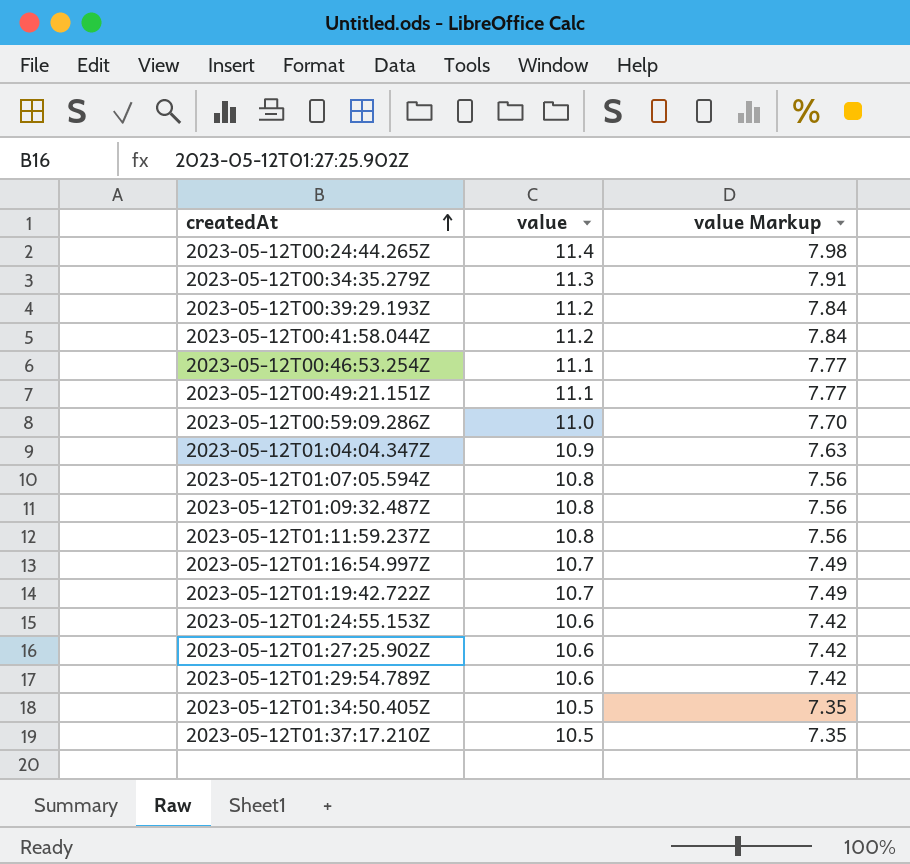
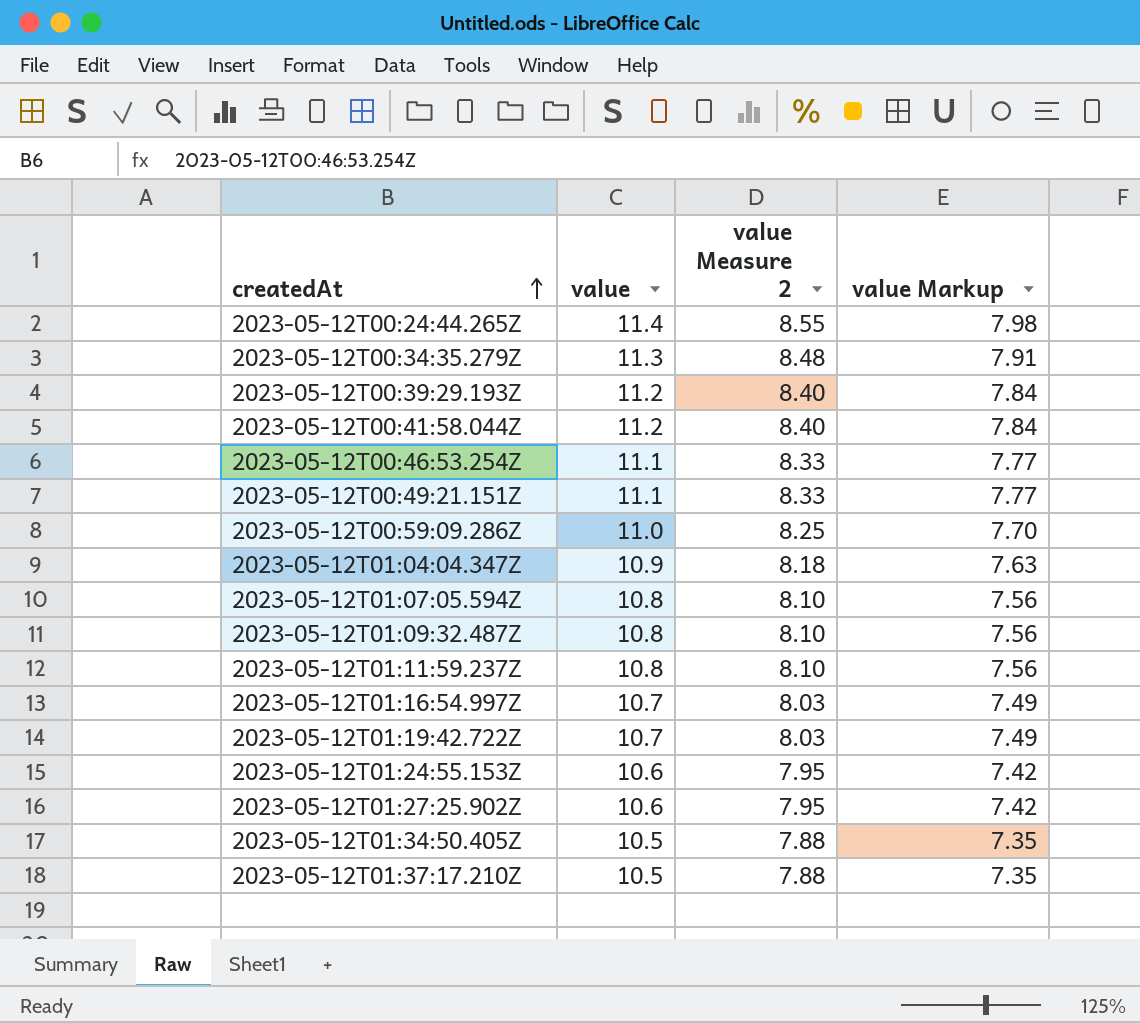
column value Measure 2 | formula: none -> [value] * 0.75
row 2023-05-12T01:29:54.789Z: 10.6 | 7.42 -> none

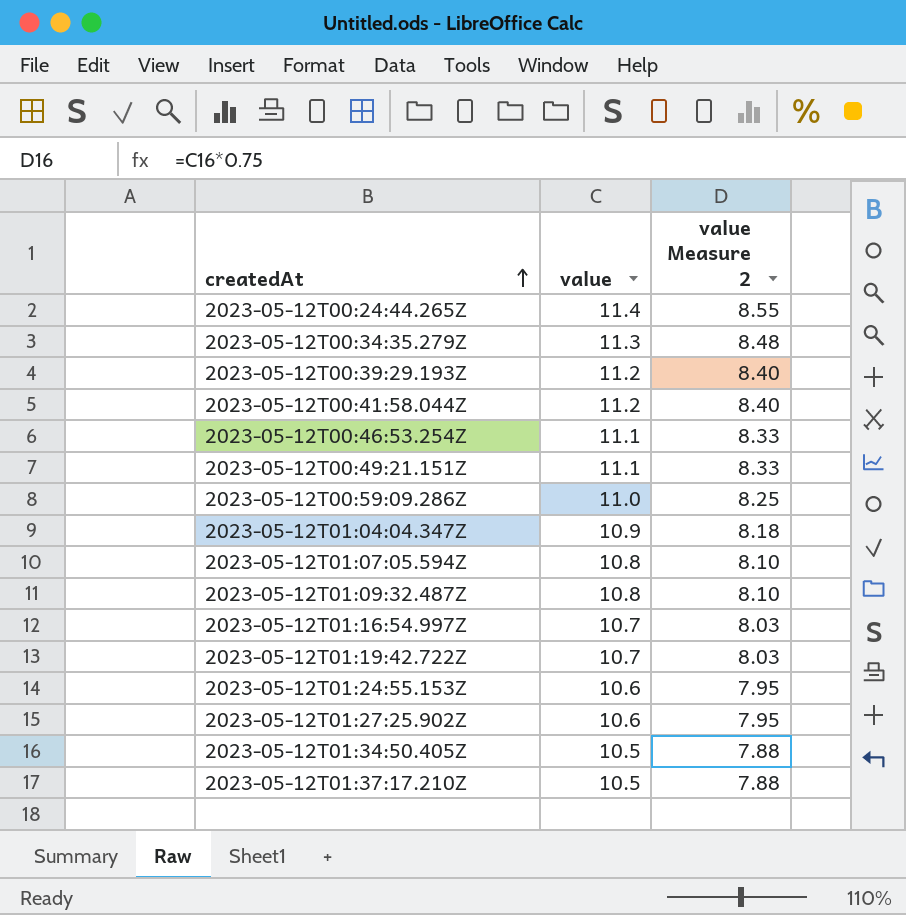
column value Markup | formula: [value] * 0.7 -> none
row 2023-05-12T01:11:59.237Z: 10.8 | 8.10 | 7.56 -> none

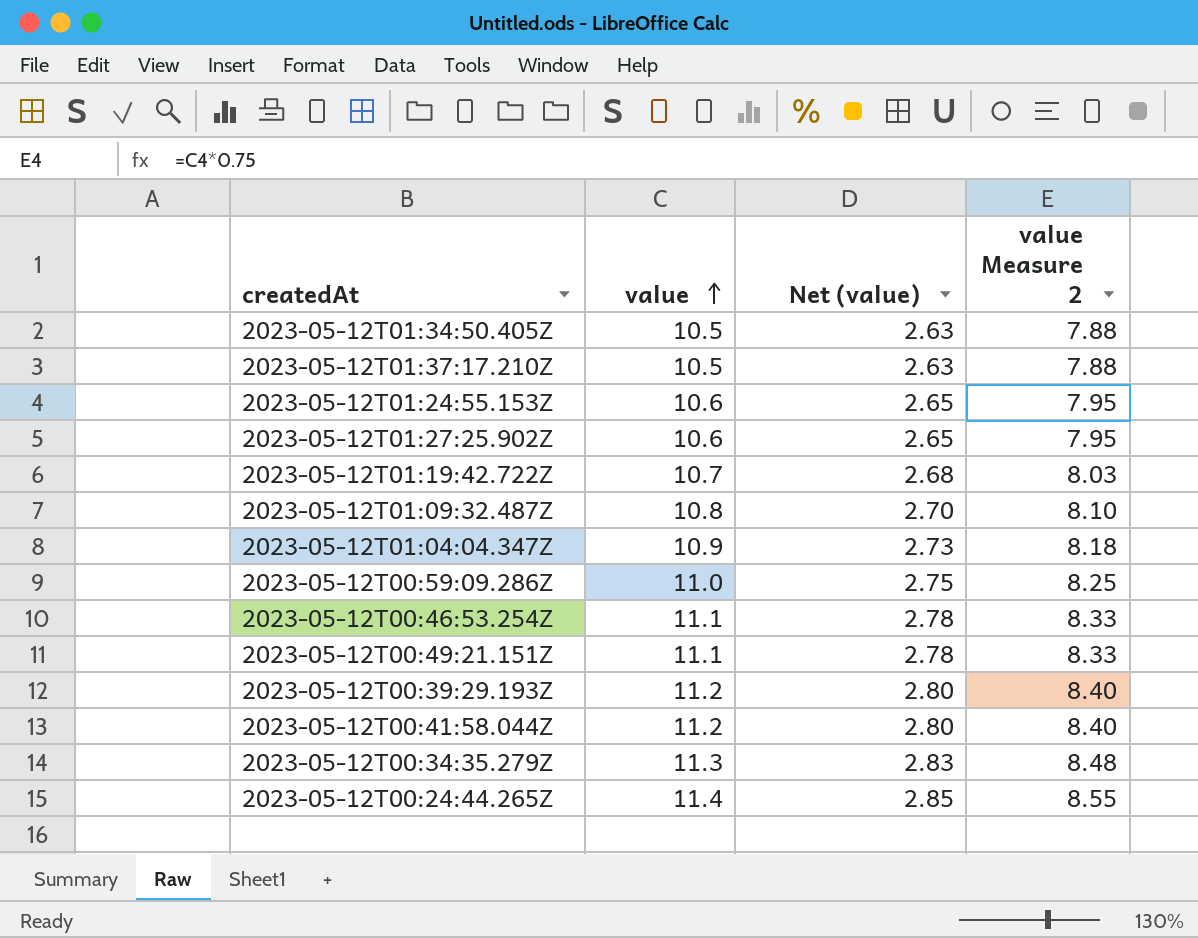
row order: createdAt ascending -> value ascending
column Net (value) | formula: none -> [value] * 0.25
row 2023-05-12T01:07:05.594Z: 10.8 | 8.10 -> none
row 2023-05-12T01:16:54.997Z: 10.7 | 8.03 -> none

